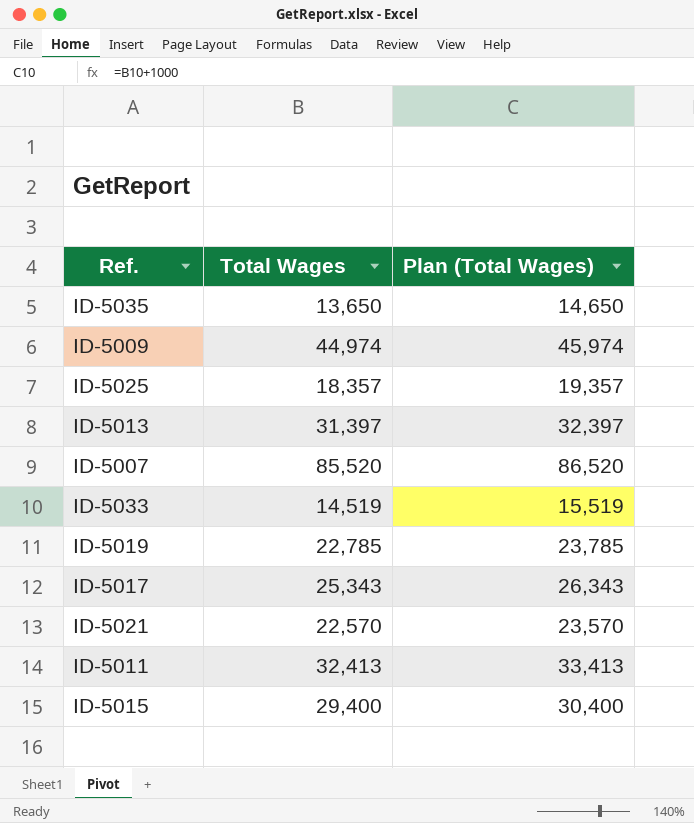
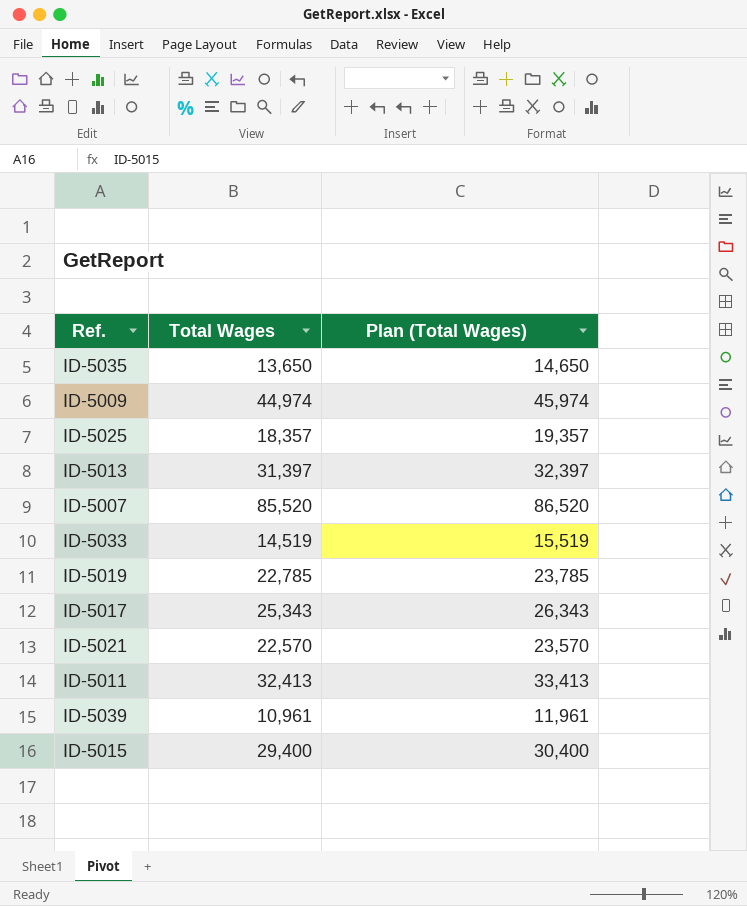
row ID-5039: none -> 10,961 | 11,961

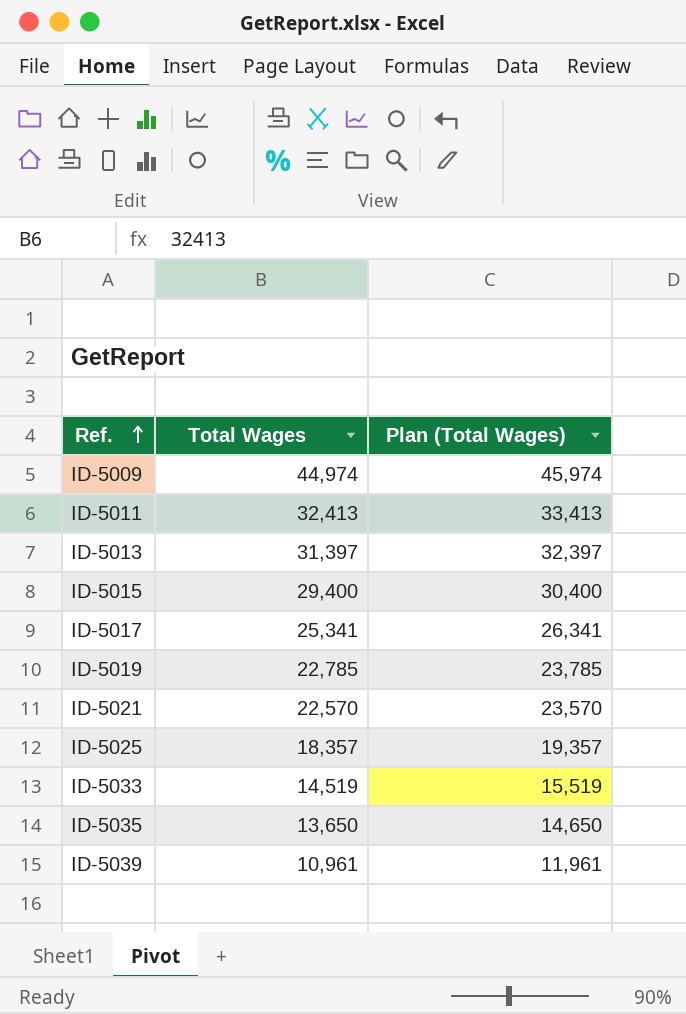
row order: none -> Ref. ascending
row ID-5007: 85,520 | 86,520 -> none
ID-5017 | Total Wages: 25,343 -> 25,341
ID-5017 | Plan (Total Wages): 26,343 -> 26,341

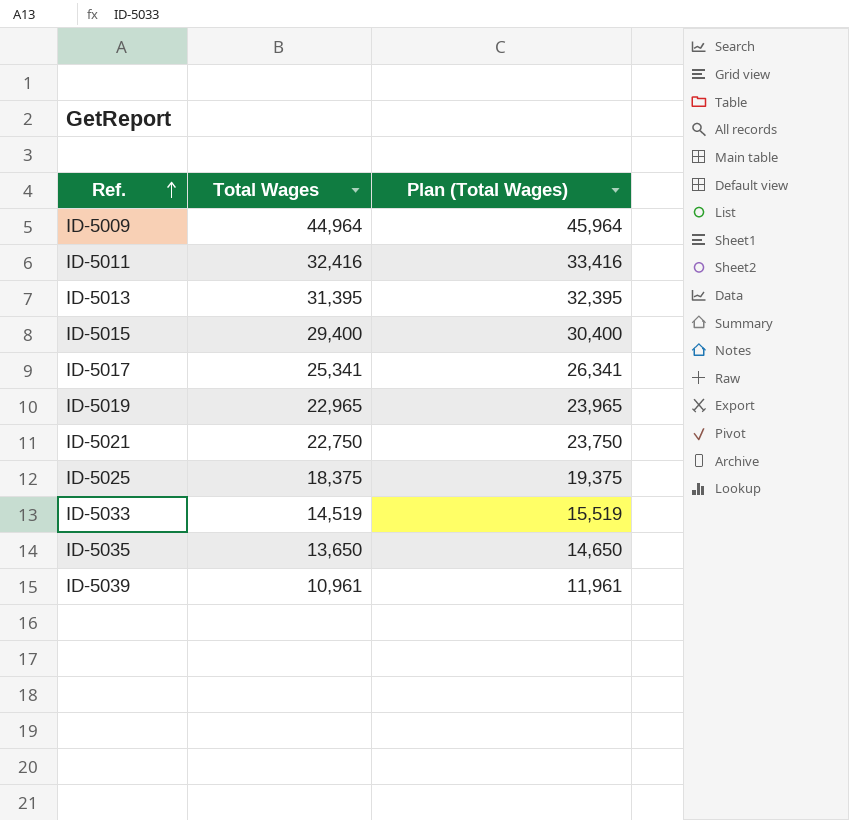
ID-5009 | Total Wages: 44,974 -> 44,964
ID-5009 | Plan (Total Wages): 45,974 -> 45,964
ID-5011 | Total Wages: 32,413 -> 32,416
ID-5011 | Plan (Total Wages): 33,413 -> 33,416
ID-5013 | Total Wages: 31,397 -> 31,395
ID-5013 | Plan (Total Wages): 32,397 -> 32,395
ID-5019 | Total Wages: 22,785 -> 22,965
ID-5019 | Plan (Total Wages): 23,785 -> 23,965
ID-5021 | Total Wages: 22,570 -> 22,750
ID-5021 | Plan (Total Wages): 23,570 -> 23,750
ID-5025 | Total Wages: 18,357 -> 18,375
ID-5025 | Plan (Total Wages): 19,357 -> 19,375

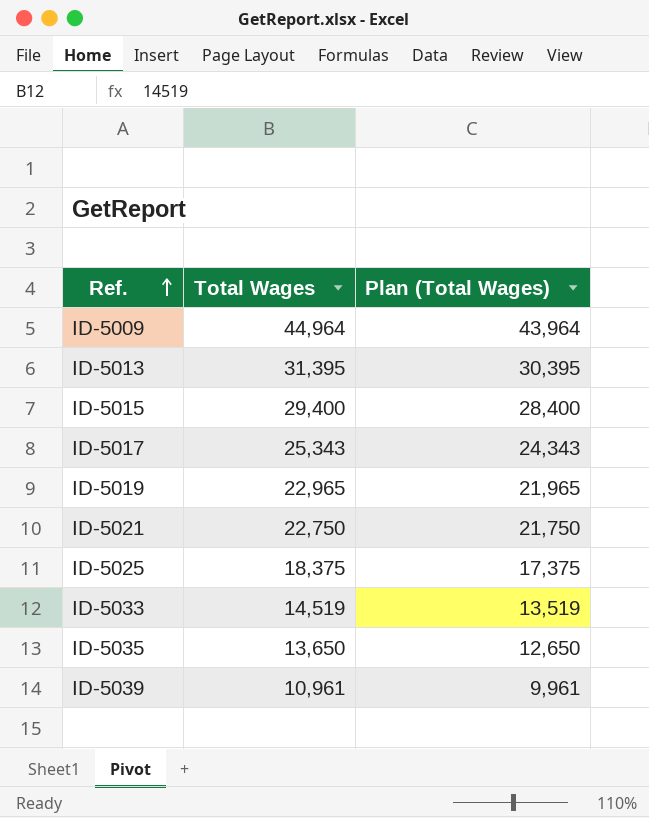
column Plan (Total Wages) | formula: [Total Wages] + 1000 -> [Total Wages] - 1000
row ID-5011: 32,416 | 33,416 -> none
ID-5017 | Total Wages: 25,341 -> 25,343

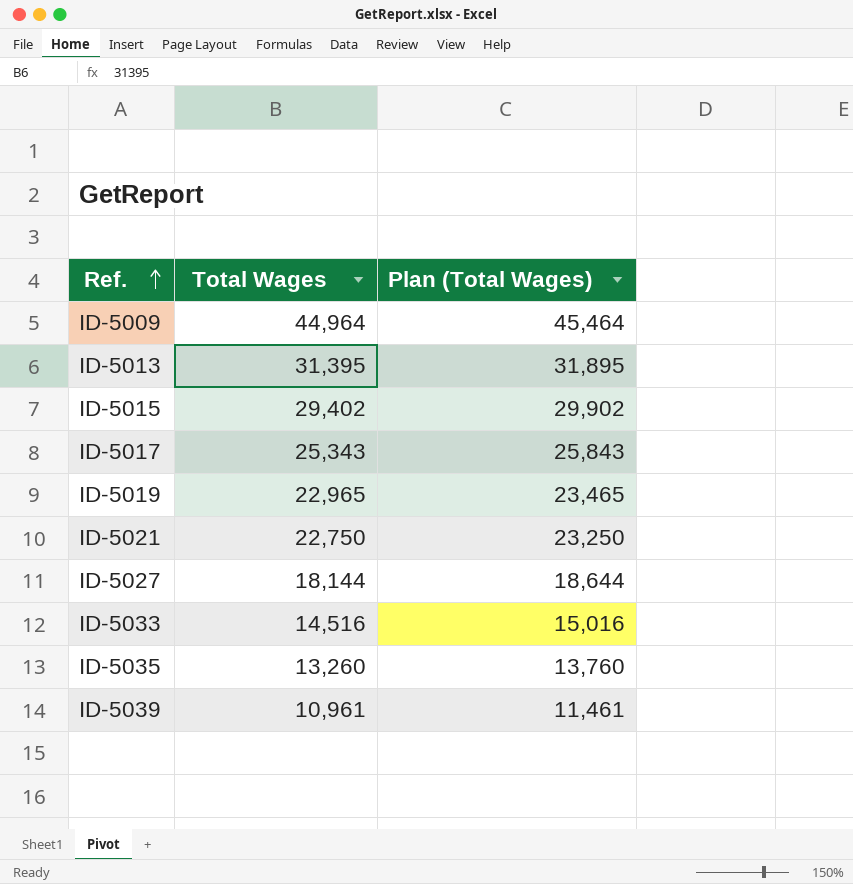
column Plan (Total Wages) | formula: [Total Wages] - 1000 -> [Total Wages] + 500
row ID-5025: 18,375 | 17,375 -> none
ID-5015 | Total Wages: 29,400 -> 29,402
row ID-5027: none -> 18,144 | 18,644
ID-5033 | Total Wages: 14,519 -> 14,516
ID-5035 | Total Wages: 13,650 -> 13,260

